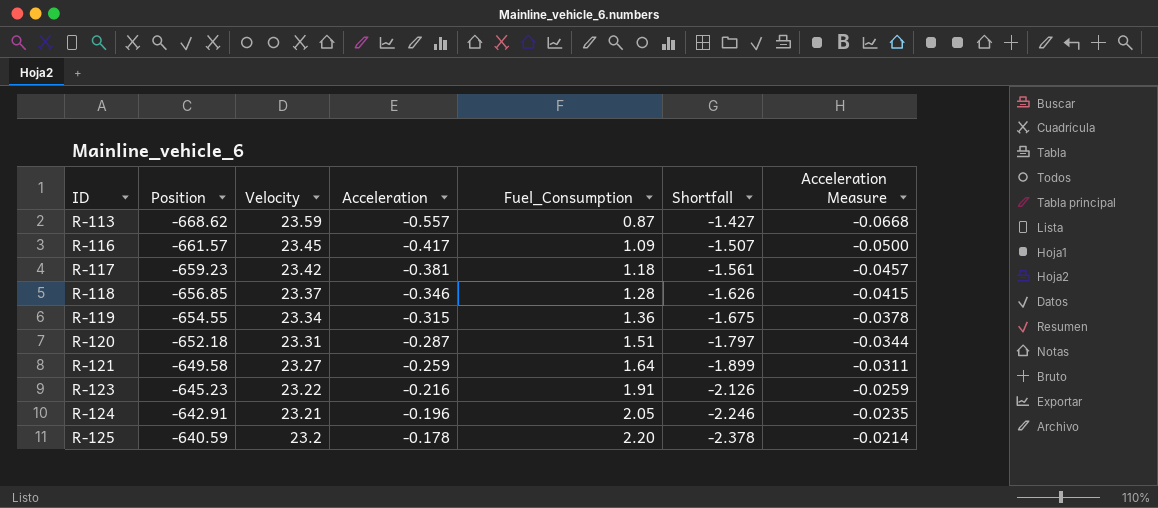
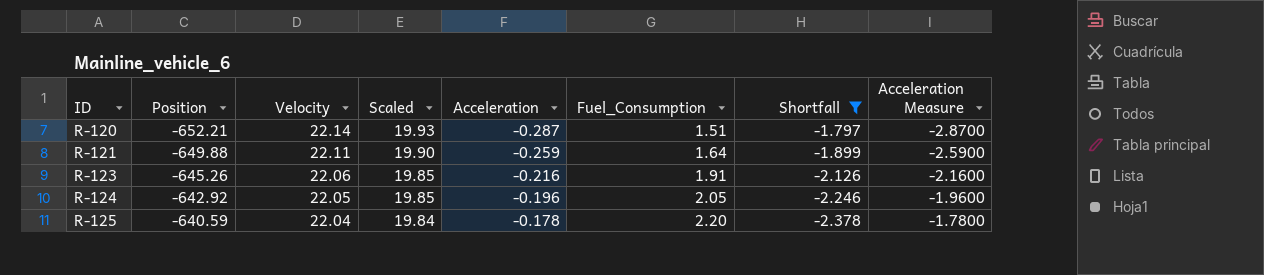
filter: none -> Shortfall <= -1.797
column Scaled | formula: none -> [Velocity] * 0.9
column Acceleration Measure | formula: [Acceleration] * 0.12 -> [Acceleration] * 10
R-120 | Position: -652.18 -> -652.21
R-120 | Velocity: 23.31 -> 22.14
R-121 | Position: -649.58 -> -649.88
R-121 | Velocity: 23.27 -> 22.11
R-123 | Position: -645.23 -> -645.26
R-123 | Velocity: 23.22 -> 22.06
R-124 | Position: -642.91 -> -642.92
R-124 | Velocity: 23.21 -> 22.05
R-125 | Velocity: 23.2 -> 22.04

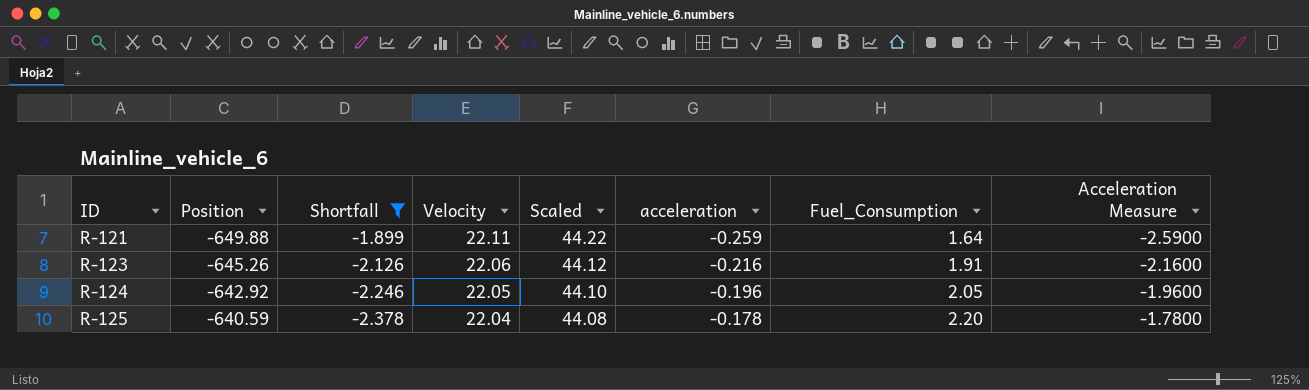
column Shortfall | position: 7 -> 3
column Scaled | formula: [Velocity] * 0.9 -> [Velocity] * 2
column name: Acceleration -> acceleration
row R-120: -652.21 | 22.14 | 19.93 | -0.287 | 1.51 | -1.797 | -2.8700 -> none

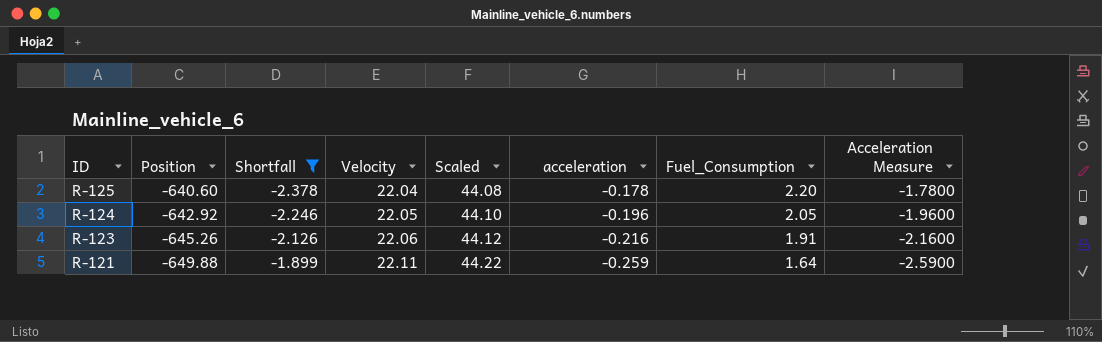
row order: ID ascending -> ID descending
R-125 | Position: -640.59 -> -640.60

